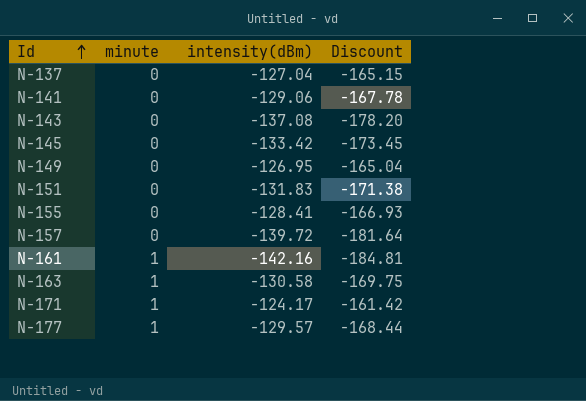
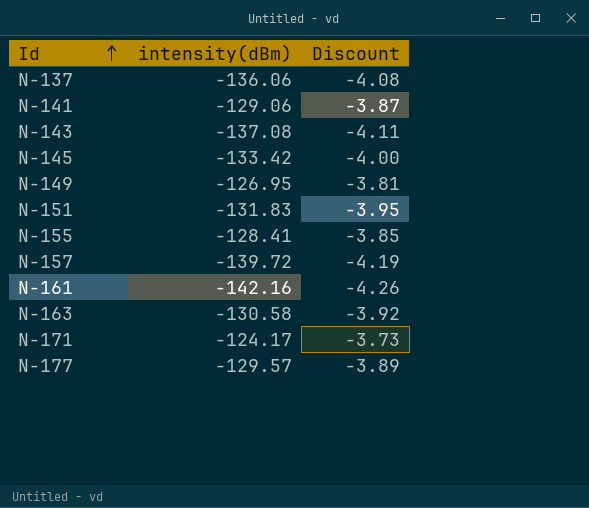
column minute | position: 2 -> none
column Discount | formula: [intensity(dBm)] * 1.3 -> [intensity(dBm)] * 0.03
N-137 | intensity(dBm): -127.04 -> -136.06

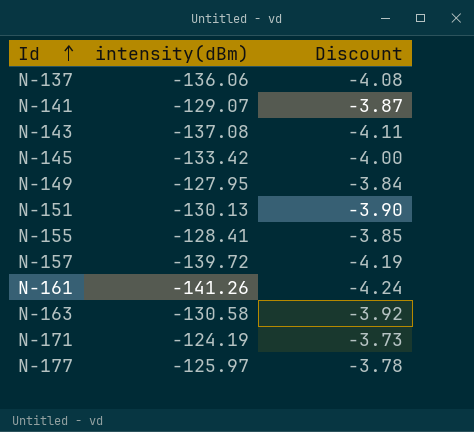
N-141 | intensity(dBm): -129.06 -> -129.07
N-149 | intensity(dBm): -126.95 -> -127.95
N-149 | Discount: -3.81 -> -3.84
N-151 | intensity(dBm): -131.83 -> -130.13
N-151 | Discount: -3.95 -> -3.90
N-161 | intensity(dBm): -142.16 -> -141.26
N-161 | Discount: -4.26 -> -4.24
N-171 | intensity(dBm): -124.17 -> -124.19
N-177 | intensity(dBm): -129.57 -> -125.97
N-177 | Discount: -3.89 -> -3.78

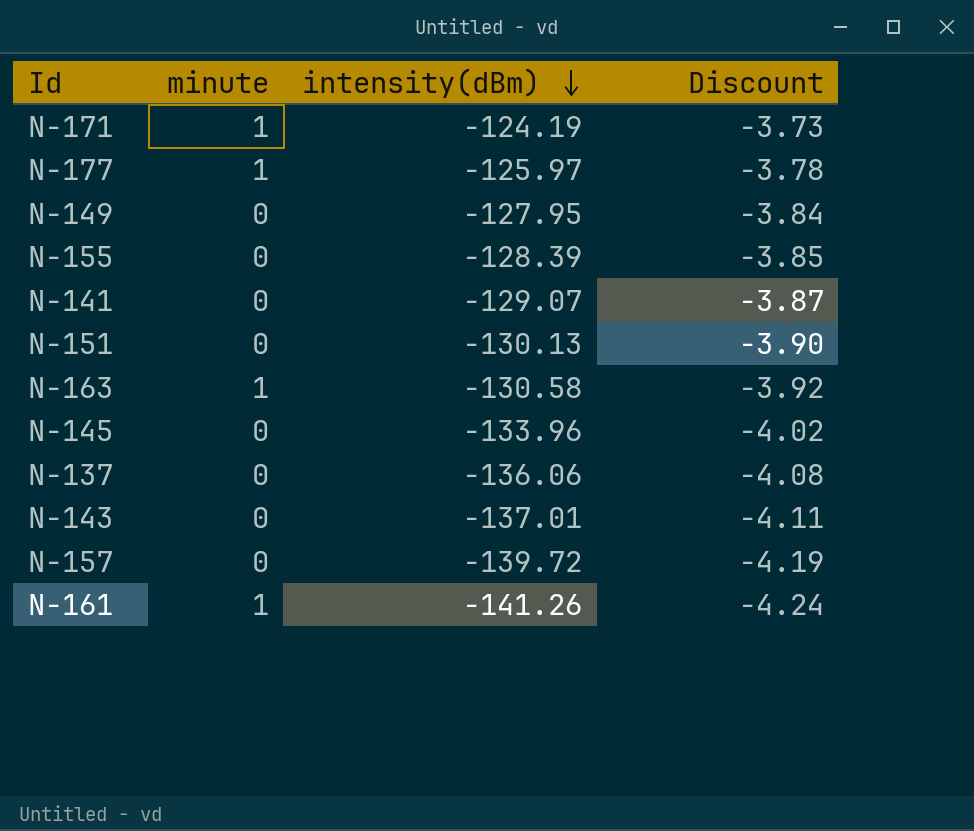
row order: Id ascending -> intensity(dBm) descending
column minute | position: none -> 2
N-155 | intensity(dBm): -128.41 -> -128.39
N-145 | intensity(dBm): -133.42 -> -133.96
N-145 | Discount: -4.00 -> -4.02
N-143 | intensity(dBm): -137.08 -> -137.01

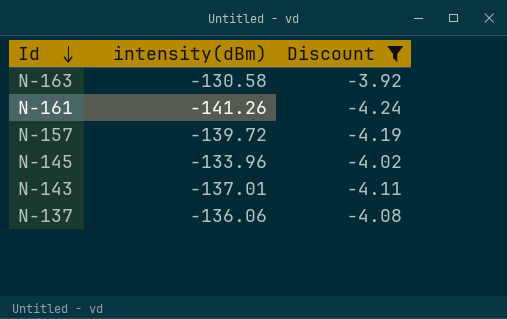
filter: none -> Discount <= -3.92
row order: intensity(dBm) descending -> Id descending
column minute | position: 2 -> none

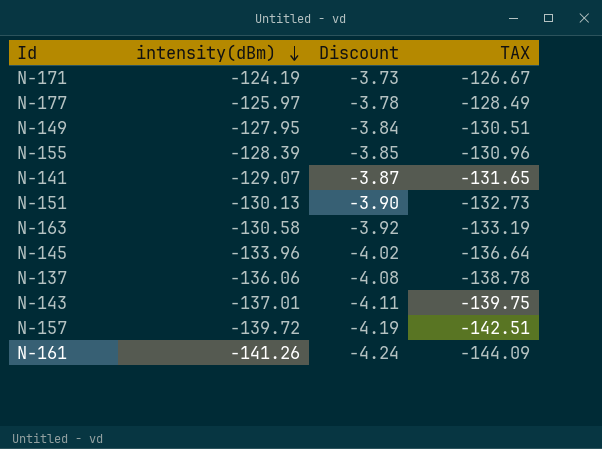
filter: Discount <= -3.92 -> none
row order: Id descending -> intensity(dBm) descending
column TAX | formula: none -> [intensity(dBm)] * 1.02

